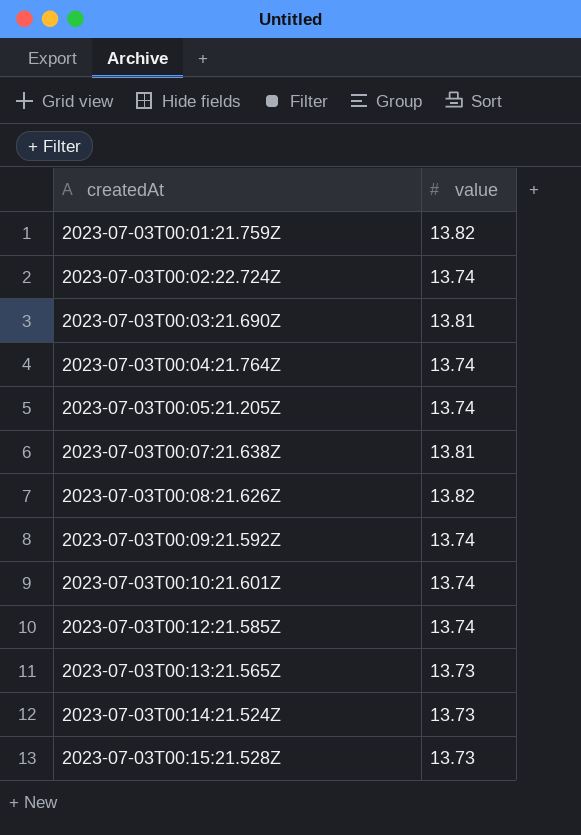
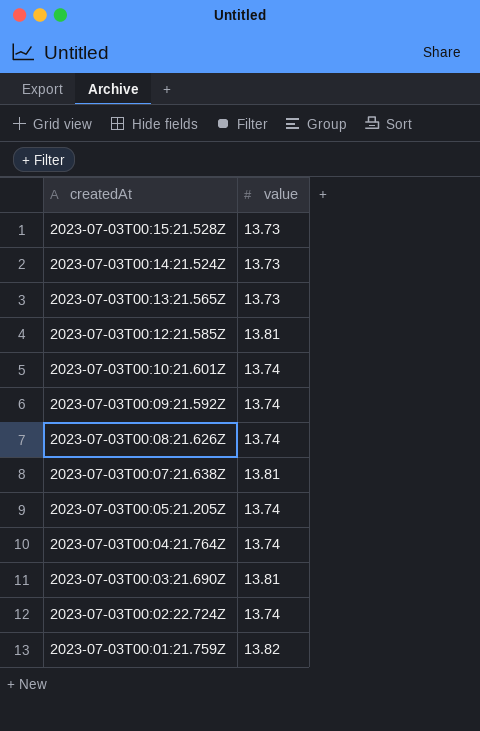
row order: createdAt ascending -> createdAt descending
2023-07-03T00:12:21.585Z | value: 13.74 -> 13.81
2023-07-03T00:08:21.626Z | value: 13.82 -> 13.74

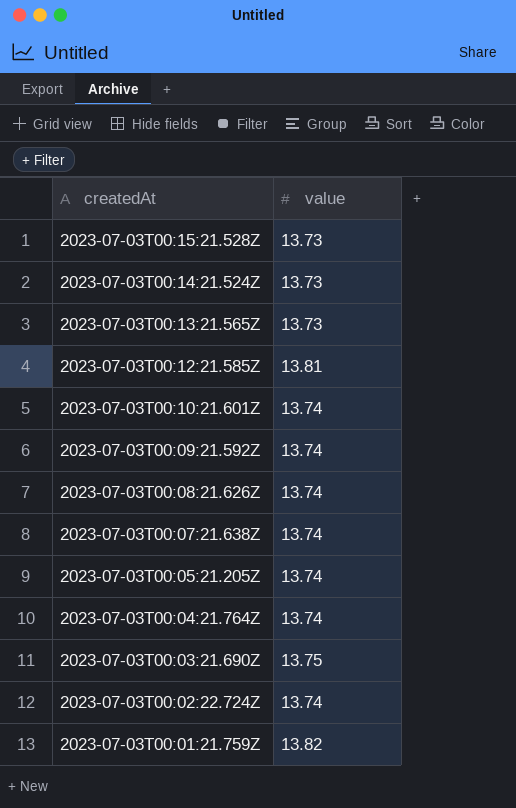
2023-07-03T00:07:21.638Z | value: 13.81 -> 13.74
2023-07-03T00:03:21.690Z | value: 13.81 -> 13.75

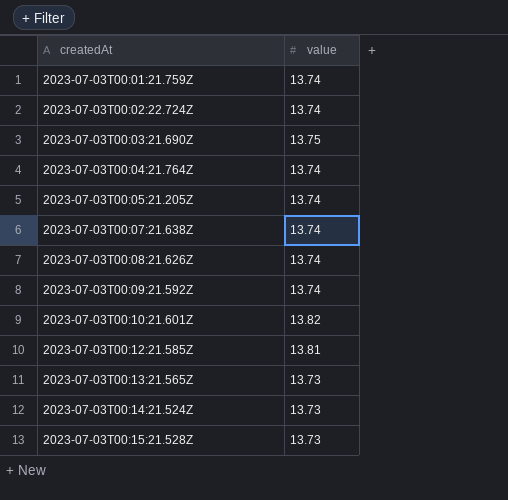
row order: createdAt descending -> createdAt ascending
2023-07-03T00:01:21.759Z | value: 13.82 -> 13.74
2023-07-03T00:10:21.601Z | value: 13.74 -> 13.82

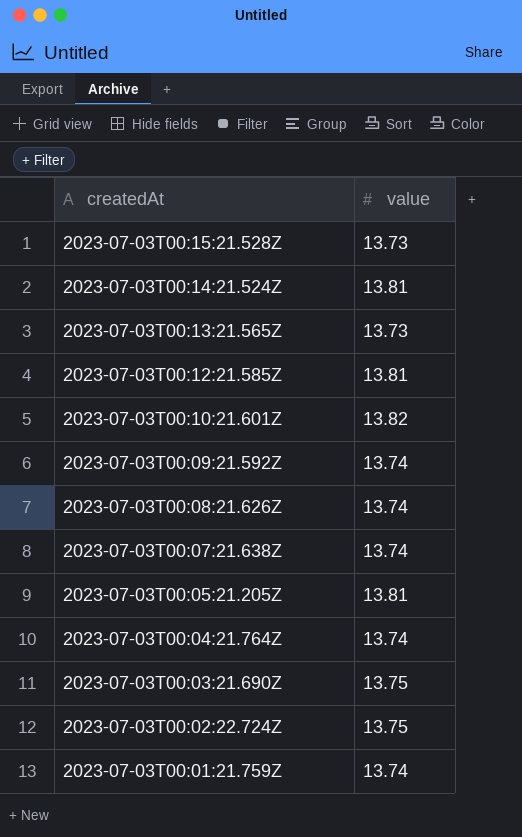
row order: createdAt ascending -> createdAt descending
2023-07-03T00:14:21.524Z | value: 13.73 -> 13.81
2023-07-03T00:05:21.205Z | value: 13.74 -> 13.81
2023-07-03T00:02:22.724Z | value: 13.74 -> 13.75

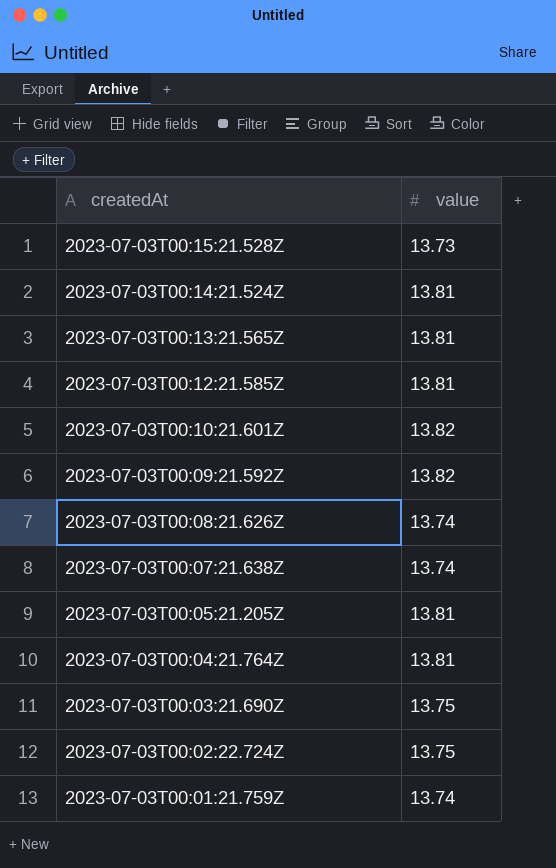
2023-07-03T00:13:21.565Z | value: 13.73 -> 13.81
2023-07-03T00:09:21.592Z | value: 13.74 -> 13.82
2023-07-03T00:04:21.764Z | value: 13.74 -> 13.81

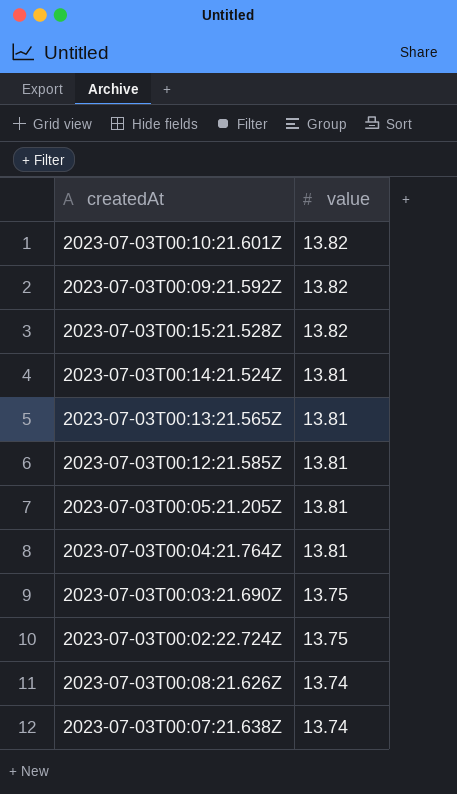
row order: createdAt descending -> value descending
row 2023-07-03T00:01:21.759Z: 13.74 -> none
2023-07-03T00:15:21.528Z | value: 13.73 -> 13.82

